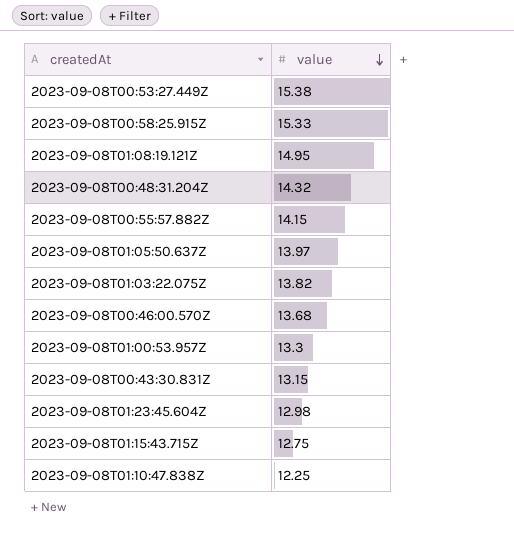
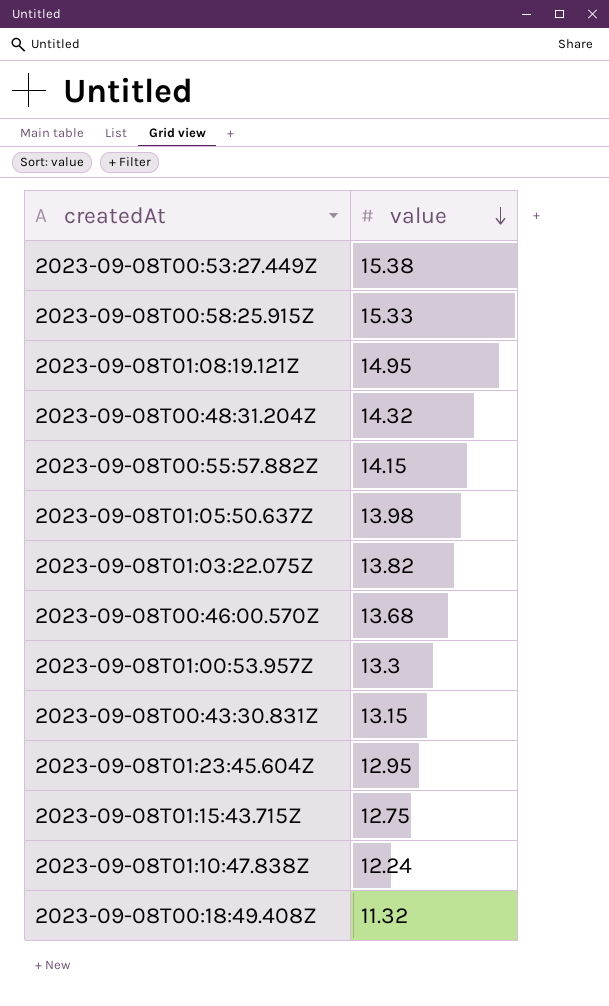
2023-09-08T01:05:50.637Z | value: 13.97 -> 13.98
2023-09-08T01:23:45.604Z | value: 12.98 -> 12.95
2023-09-08T01:10:47.838Z | value: 12.25 -> 12.24
row 2023-09-08T00:18:49.408Z: none -> 11.32

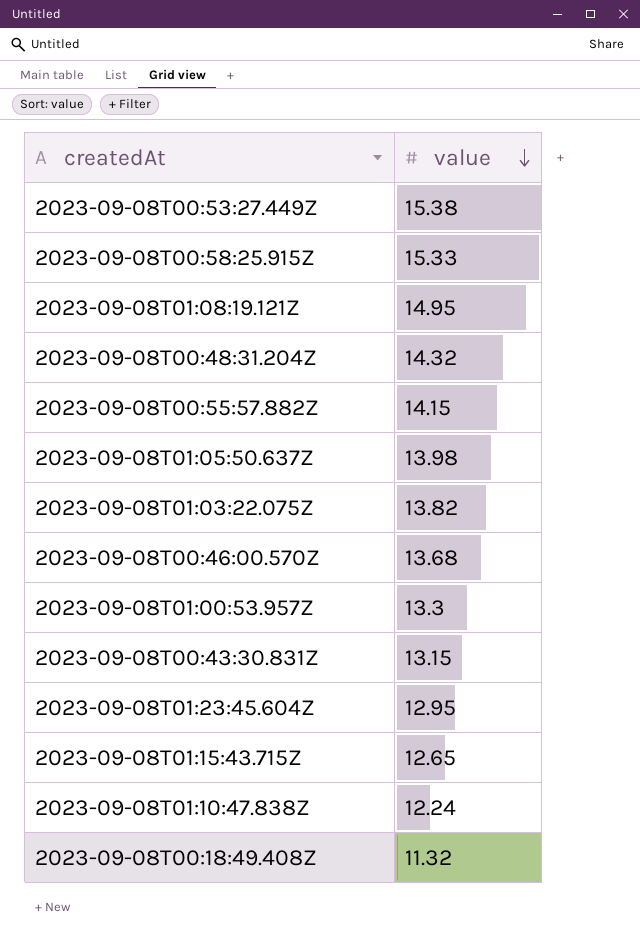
2023-09-08T01:15:43.715Z | value: 12.75 -> 12.65

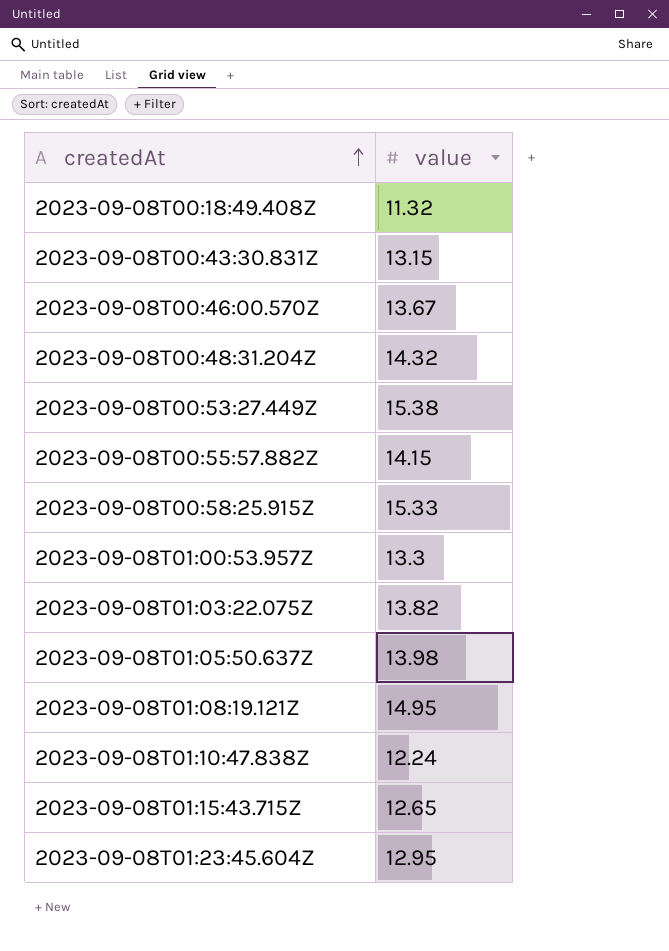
row order: value descending -> createdAt ascending
2023-09-08T00:46:00.570Z | value: 13.68 -> 13.67

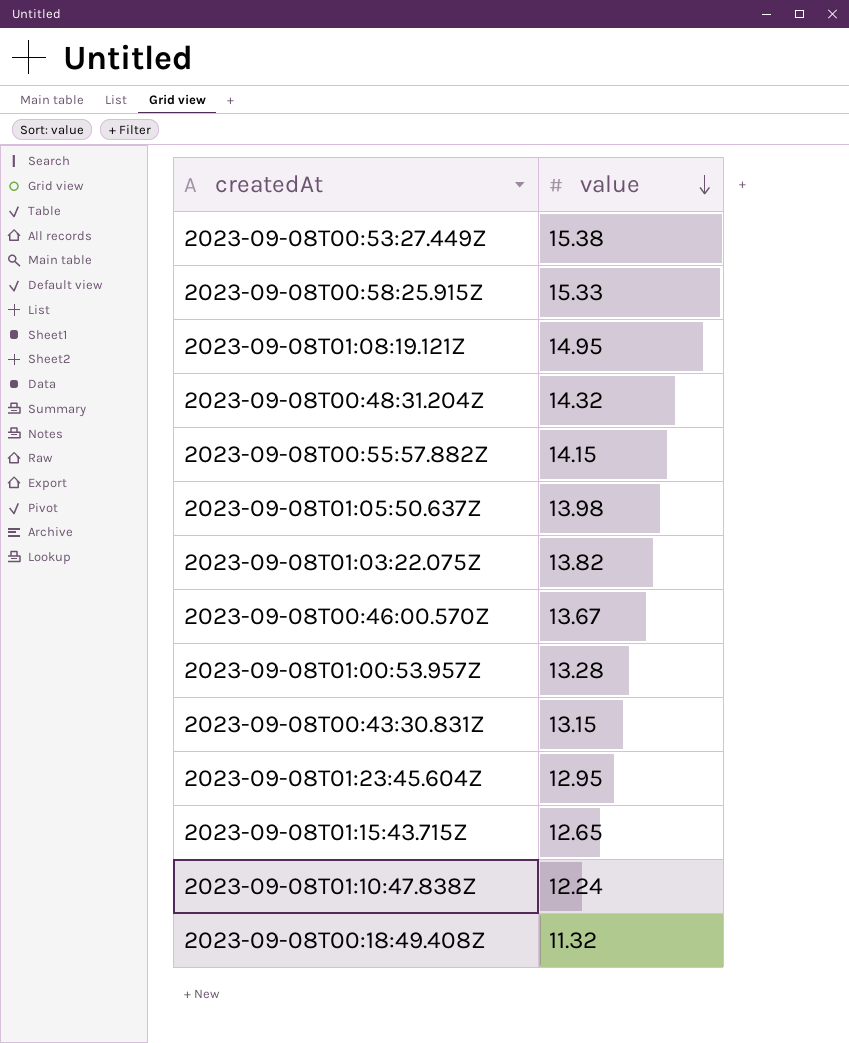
row order: createdAt ascending -> value descending
2023-09-08T01:00:53.957Z | value: 13.3 -> 13.28

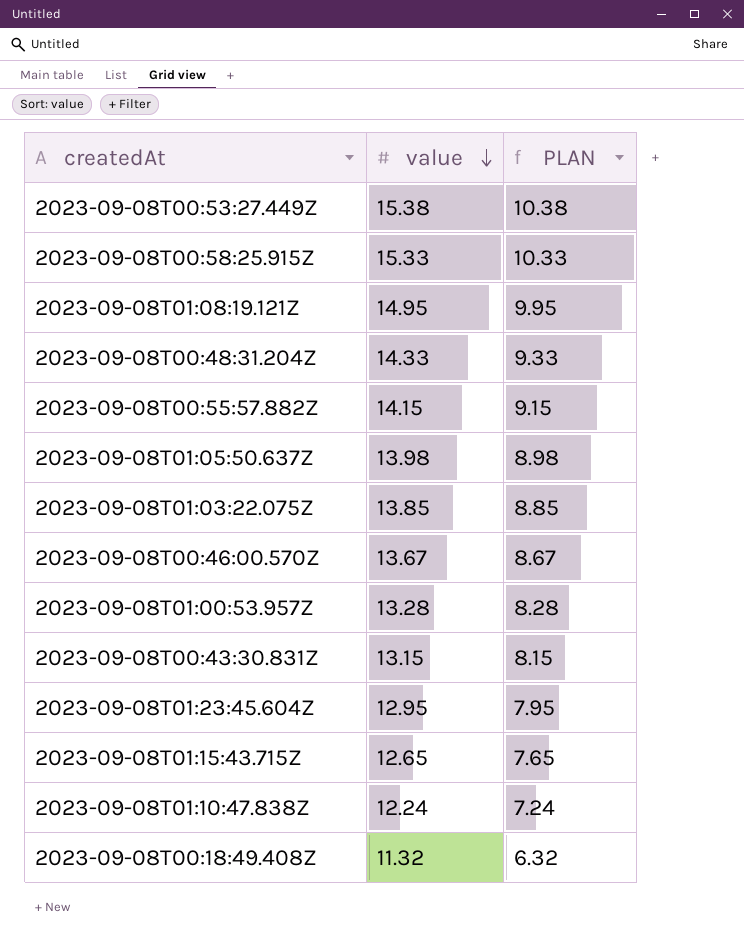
column PLAN | formula: none -> [value] - 5
2023-09-08T00:48:31.204Z | value: 14.32 -> 14.33
2023-09-08T01:03:22.075Z | value: 13.82 -> 13.85

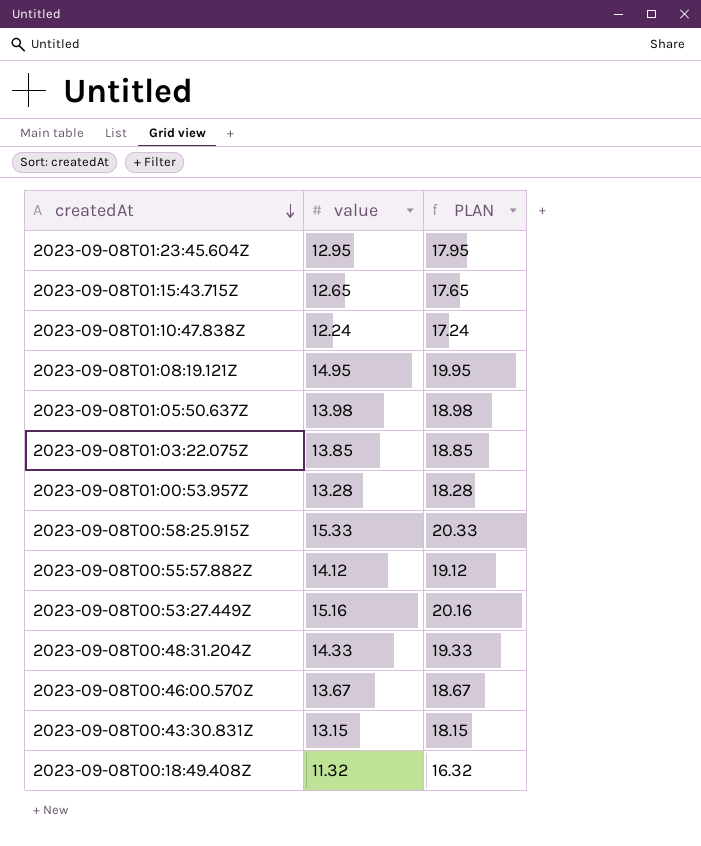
row order: value descending -> createdAt descending
column PLAN | formula: [value] - 5 -> [value] + 5
2023-09-08T00:55:57.882Z | value: 14.15 -> 14.12
2023-09-08T00:53:27.449Z | value: 15.38 -> 15.16

